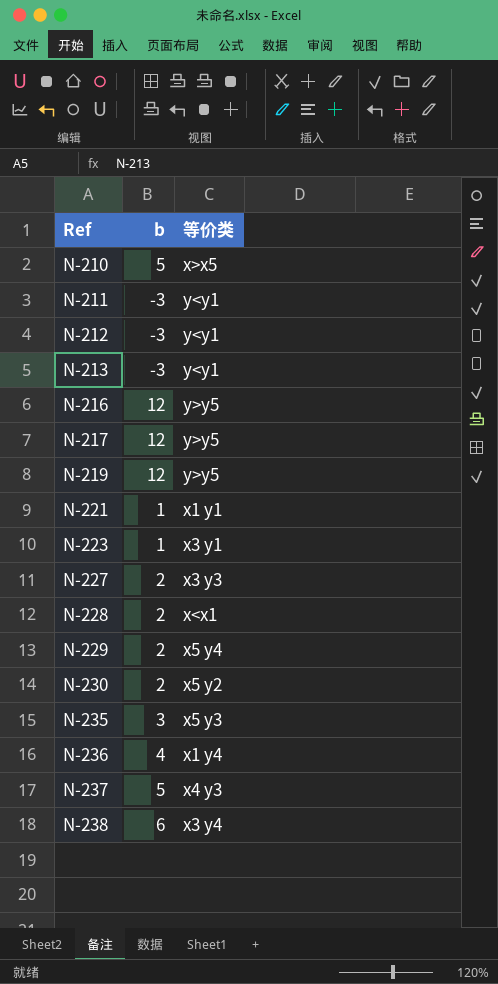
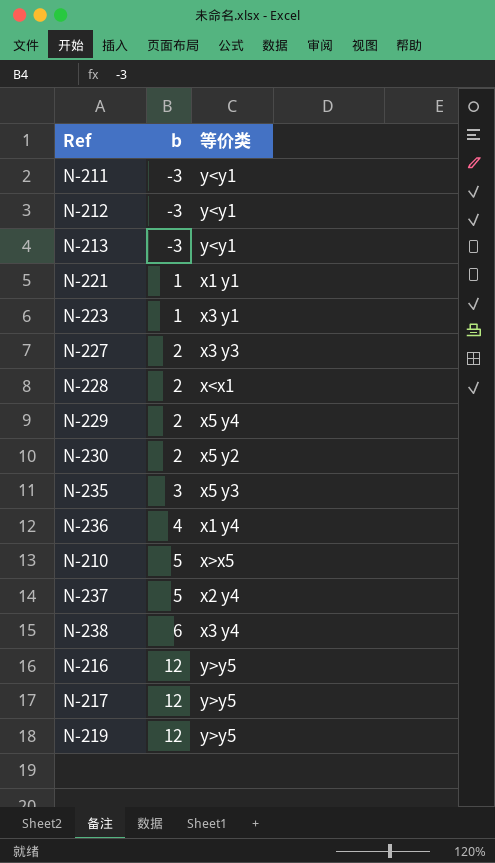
row order: Ref ascending -> b ascending
N-237 | 等价类: x4 y3 -> x2 y4

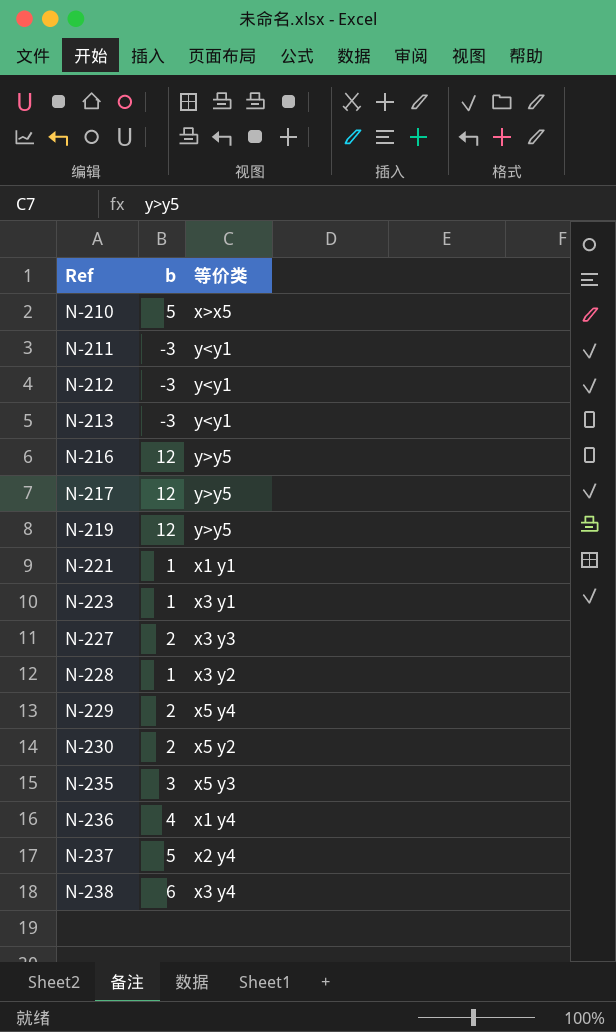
row order: b ascending -> Ref ascending
N-228 | b: 2 -> 1
N-228 | 等价类: x<x1 -> x3 y2

